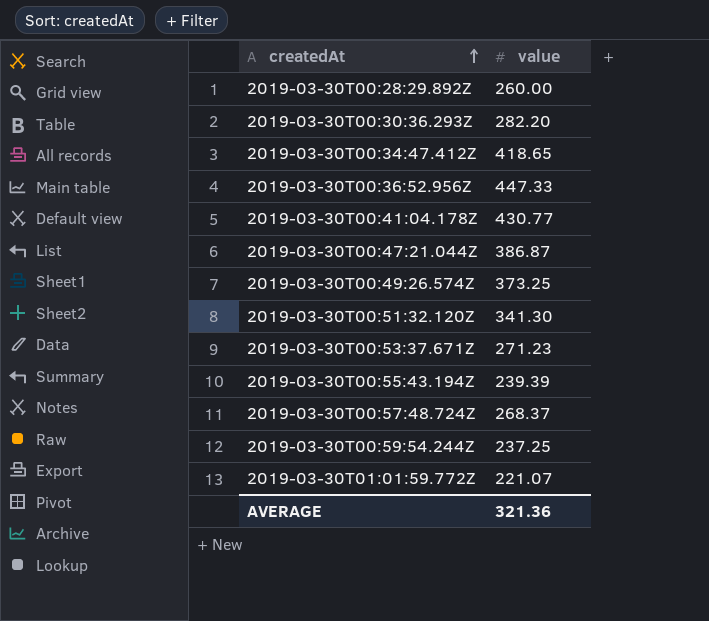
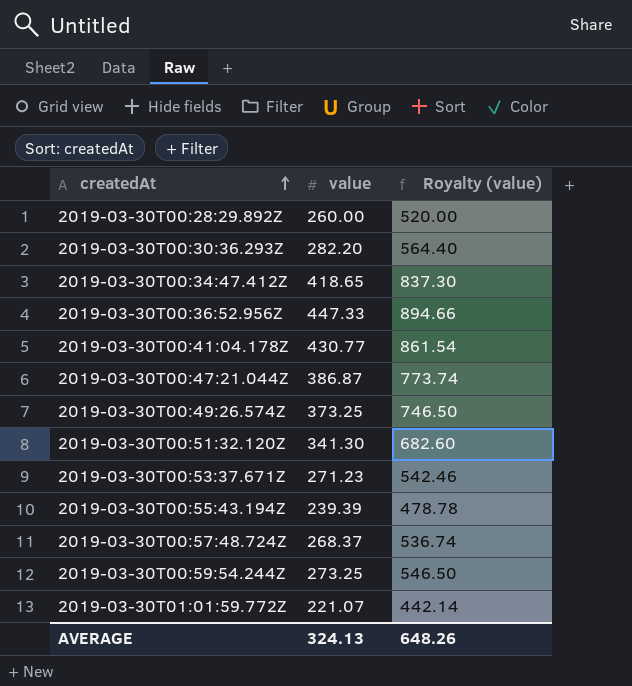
column Royalty (value) | formula: none -> [value] * 2
2019-03-30T00:59:54.244Z | value: 237.25 -> 273.25
AVERAGE | value: 321.36 -> 324.13

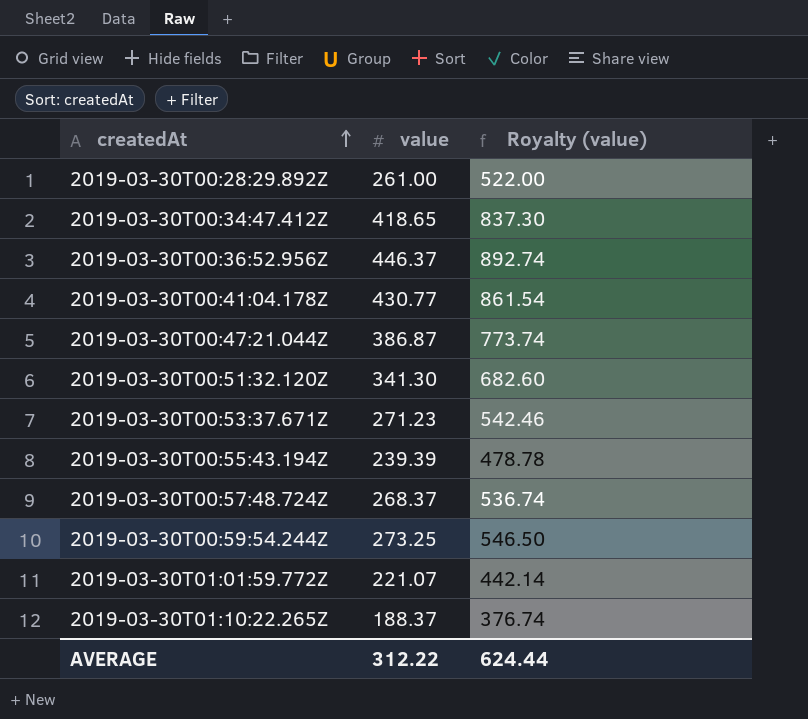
row 2019-03-30T00:30:36.293Z: 282.20 | 564.40 -> none
row 2019-03-30T00:49:26.574Z: 373.25 | 746.50 -> none
2019-03-30T00:28:29.892Z | value: 260.00 -> 261.00
2019-03-30T00:28:29.892Z | Royalty (value): 520.00 -> 522.00
2019-03-30T00:36:52.956Z | value: 447.33 -> 446.37
2019-03-30T00:36:52.956Z | Royalty (value): 894.66 -> 892.74
row 2019-03-30T01:10:22.265Z: none -> 188.37 | 376.74
AVERAGE | value: 324.13 -> 312.22
AVERAGE | Royalty (value): 648.26 -> 624.44

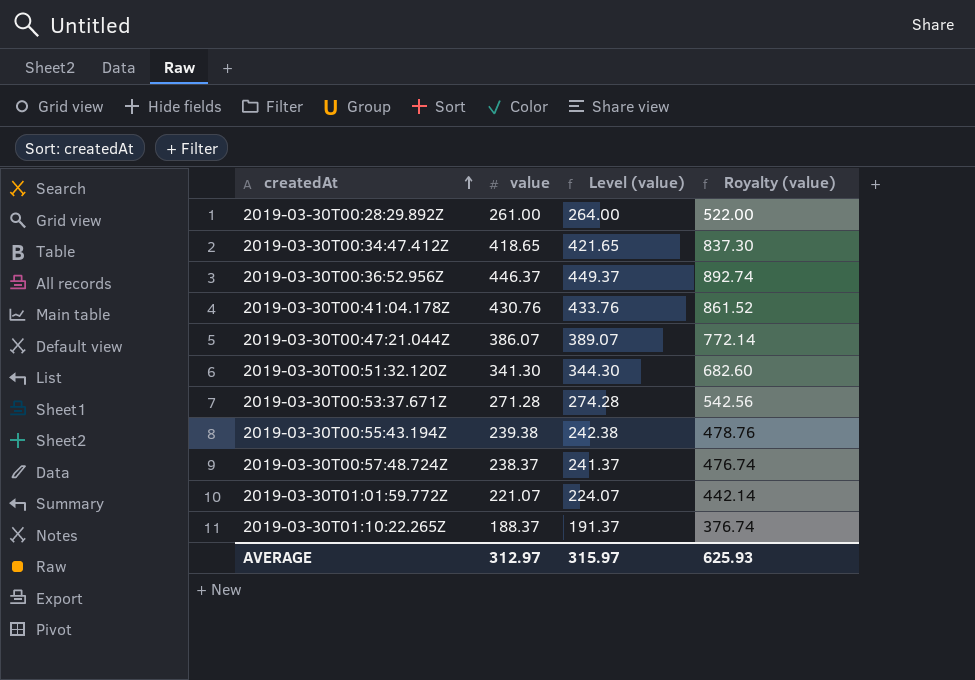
column Level (value) | formula: none -> [value] + 3
row 2019-03-30T00:59:54.244Z: 273.25 | 546.50 -> none
2019-03-30T00:41:04.178Z | value: 430.77 -> 430.76
2019-03-30T00:41:04.178Z | Royalty (value): 861.54 -> 861.52
2019-03-30T00:47:21.044Z | value: 386.87 -> 386.07
2019-03-30T00:47:21.044Z | Royalty (value): 773.74 -> 772.14
2019-03-30T00:53:37.671Z | value: 271.23 -> 271.28
2019-03-30T00:53:37.671Z | Royalty (value): 542.46 -> 542.56
2019-03-30T00:55:43.194Z | value: 239.39 -> 239.38
2019-03-30T00:55:43.194Z | Royalty (value): 478.78 -> 478.76
2019-03-30T00:57:48.724Z | value: 268.37 -> 238.37
2019-03-30T00:57:48.724Z | Royalty (value): 536.74 -> 476.74
AVERAGE | value: 312.22 -> 312.97
AVERAGE | Royalty (value): 624.44 -> 625.93

